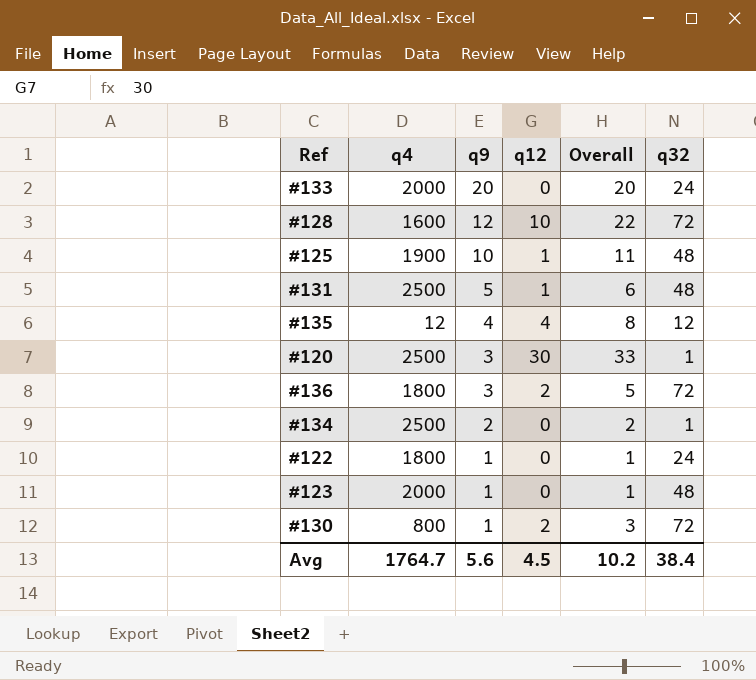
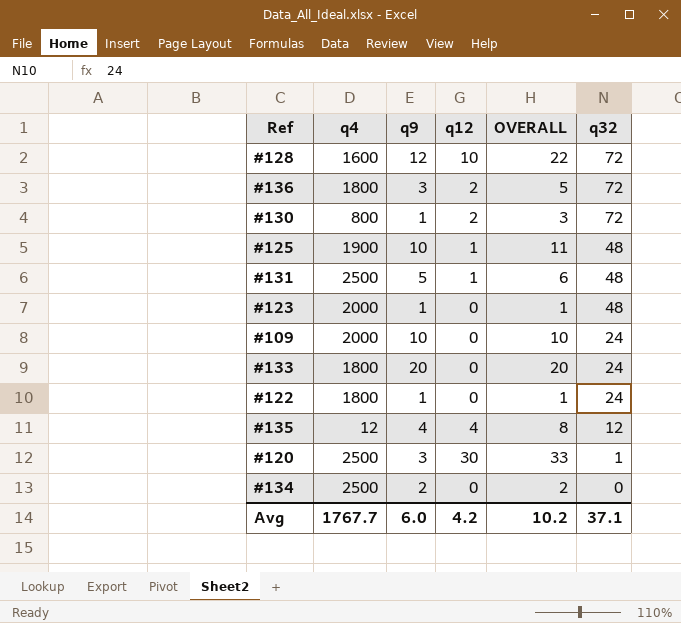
row order: q9 descending -> q32 descending
column name: Overall -> OVERALL
row #109: none -> 2000 | 10 | 0 | 10 | 24
#133 | q4: 2000 -> 1800
#134 | q32: 1 -> 0
Avg | q4: 1764.7 -> 1767.7
Avg | q9: 5.6 -> 6.0
Avg | q12: 4.5 -> 4.2
Avg | q32: 38.4 -> 37.1

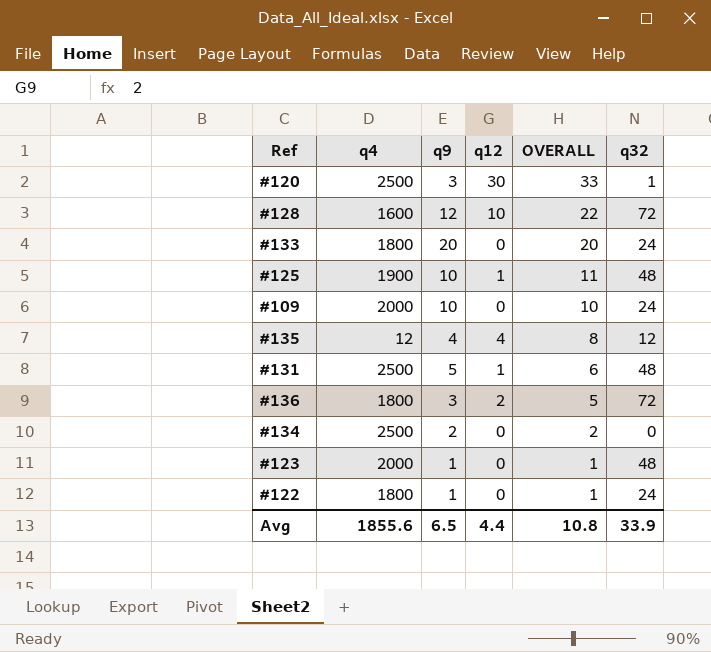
row order: q32 descending -> OVERALL descending
row #130: 800 | 1 | 2 | 3 | 72 -> none
Avg | q4: 1767.7 -> 1855.6
Avg | q9: 6.0 -> 6.5
Avg | q12: 4.2 -> 4.4
Avg | OVERALL: 10.2 -> 10.8
Avg | q32: 37.1 -> 33.9

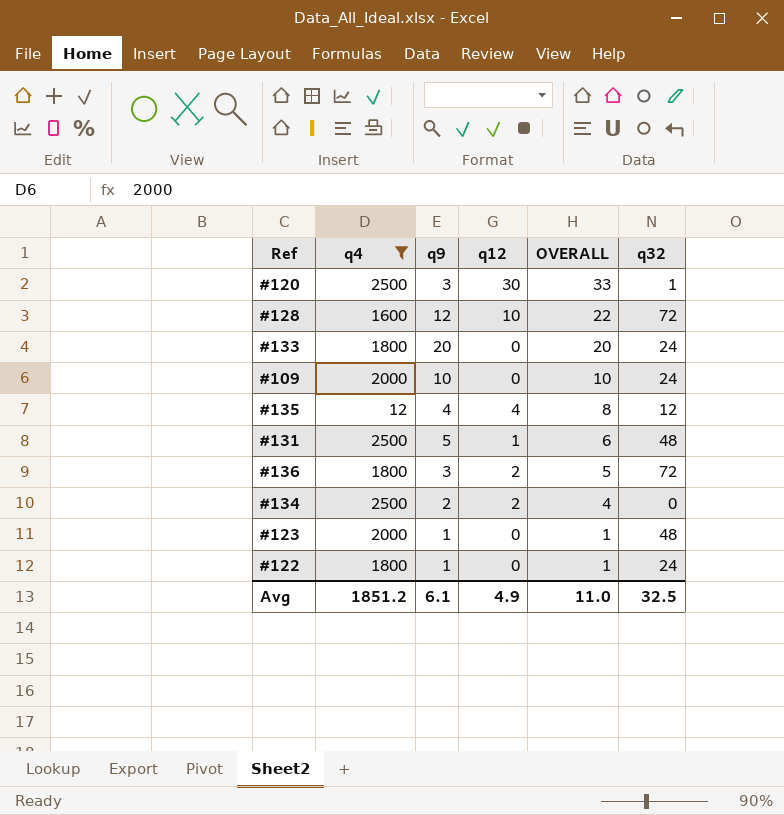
filter: none -> q4 != 1900
#134 | q12: 0 -> 2
#134 | OVERALL: 2 -> 4
Avg | q4: 1855.6 -> 1851.2
Avg | q9: 6.5 -> 6.1
Avg | q12: 4.4 -> 4.9
Avg | OVERALL: 10.8 -> 11.0
Avg | q32: 33.9 -> 32.5

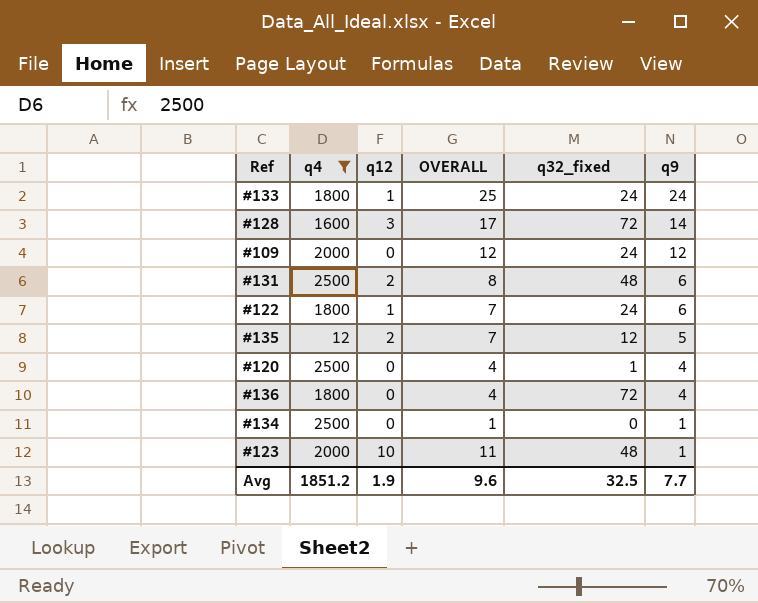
row order: OVERALL descending -> q9 descending
column name: q32 -> q32_fixed
column q9 | position: 3 -> 6
#133 | q12: 0 -> 1
#133 | OVERALL: 20 -> 25
#133 | q9: 20 -> 24
#128 | q12: 10 -> 3
#128 | OVERALL: 22 -> 17
#128 | q9: 12 -> 14
#109 | OVERALL: 10 -> 12
#109 | q9: 10 -> 12
#131 | q12: 1 -> 2
#131 | OVERALL: 6 -> 8
#131 | q9: 5 -> 6
#122 | q12: 0 -> 1
#122 | OVERALL: 1 -> 7
#122 | q9: 1 -> 6
#135 | q12: 4 -> 2
#135 | OVERALL: 8 -> 7
#135 | q9: 4 -> 5
#120 | q12: 30 -> 0
#120 | OVERALL: 33 -> 4
#120 | q9: 3 -> 4
#136 | q12: 2 -> 0
#136 | OVERALL: 5 -> 4
#136 | q9: 3 -> 4
#134 | q12: 2 -> 0
#134 | OVERALL: 4 -> 1
#134 | q9: 2 -> 1
#123 | q12: 0 -> 10
#123 | OVERALL: 1 -> 11
Avg | q12: 4.9 -> 1.9
Avg | OVERALL: 11.0 -> 9.6
Avg | q9: 6.1 -> 7.7

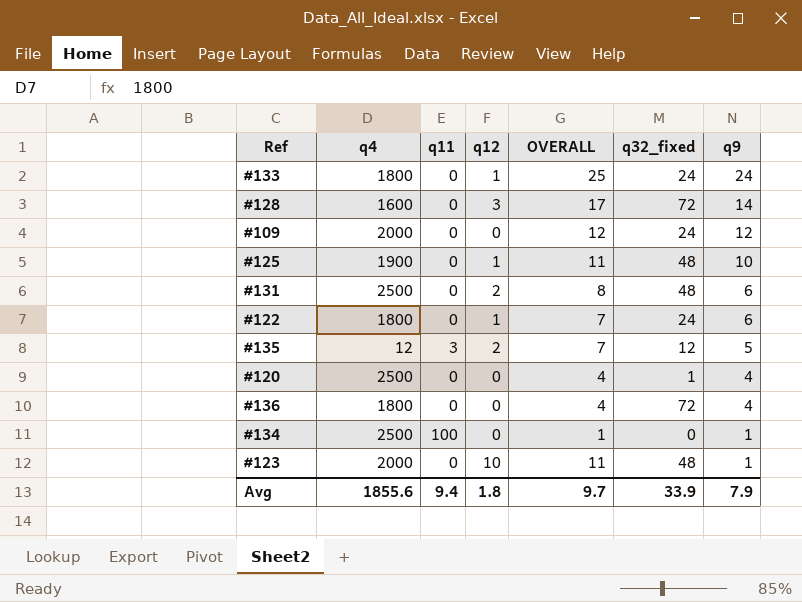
filter: q4 != 1900 -> none
column q11 | position: none -> 3
Avg | q4: 1851.2 -> 1855.6
Avg | q12: 1.9 -> 1.8
Avg | OVERALL: 9.6 -> 9.7
Avg | q32_fixed: 32.5 -> 33.9
Avg | q9: 7.7 -> 7.9

